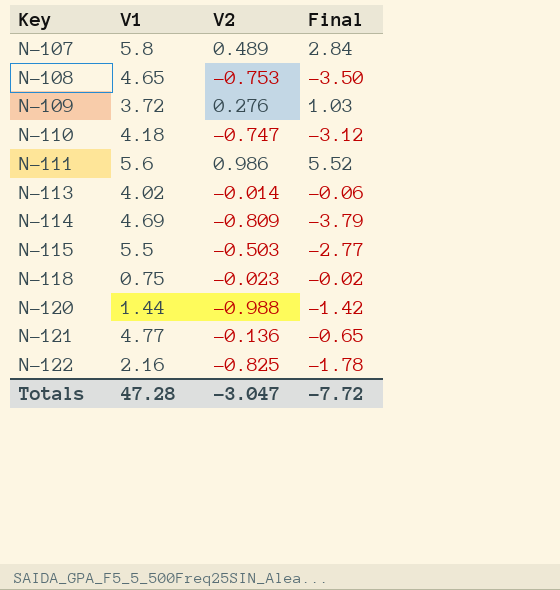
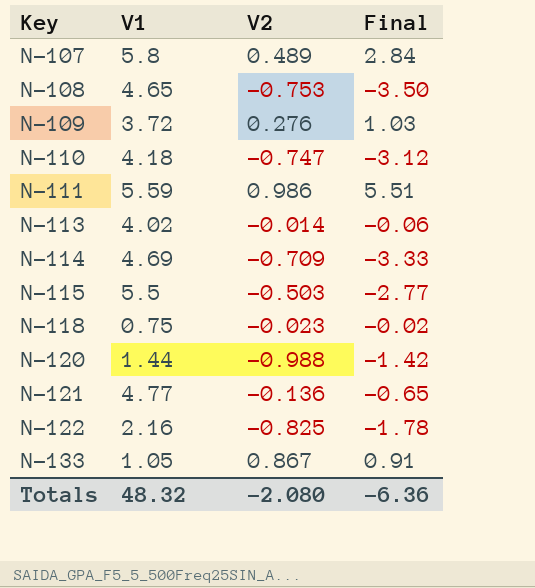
N-111 | V1: 5.6 -> 5.59
N-111 | Final: 5.52 -> 5.51
N-114 | V2: -0.809 -> -0.709
N-114 | Final: -3.79 -> -3.33
row N-133: none -> 1.05 | 0.867 | 0.91
Totals | V1: 47.28 -> 48.32
Totals | V2: -3.047 -> -2.080
Totals | Final: -7.72 -> -6.36

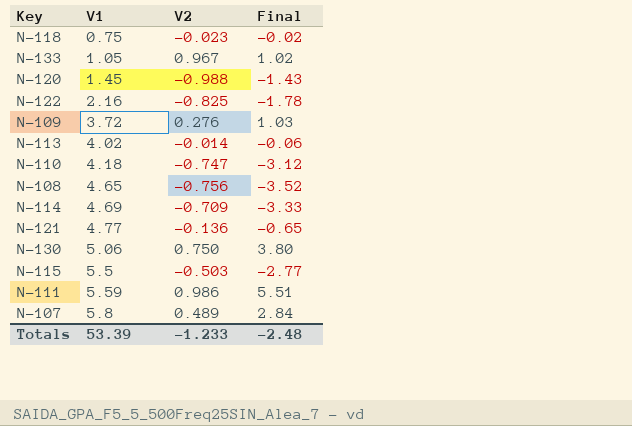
row order: Key ascending -> V1 ascending
N-133 | V2: 0.867 -> 0.967
N-133 | Final: 0.91 -> 1.02
N-120 | V1: 1.44 -> 1.45
N-120 | Final: -1.42 -> -1.43
N-108 | V2: -0.753 -> -0.756
N-108 | Final: -3.50 -> -3.52
row N-130: none -> 5.06 | 0.750 | 3.80
Totals | V1: 48.32 -> 53.39
Totals | V2: -2.080 -> -1.233
Totals | Final: -6.36 -> -2.48

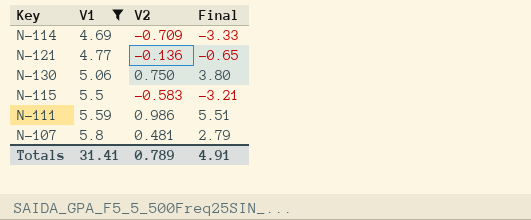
filter: none -> V1 >= 4.69
N-115 | V2: -0.503 -> -0.583
N-115 | Final: -2.77 -> -3.21
N-107 | V2: 0.489 -> 0.481
N-107 | Final: 2.84 -> 2.79
Totals | V1: 53.39 -> 31.41
Totals | V2: -1.233 -> 0.789
Totals | Final: -2.48 -> 4.91

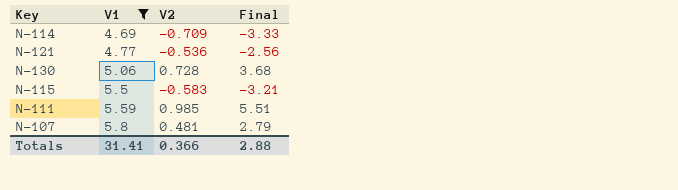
N-121 | V2: -0.136 -> -0.536
N-121 | Final: -0.65 -> -2.56
N-130 | V2: 0.750 -> 0.728
N-130 | Final: 3.80 -> 3.68
N-111 | V2: 0.986 -> 0.985
Totals | V2: 0.789 -> 0.366
Totals | Final: 4.91 -> 2.88

